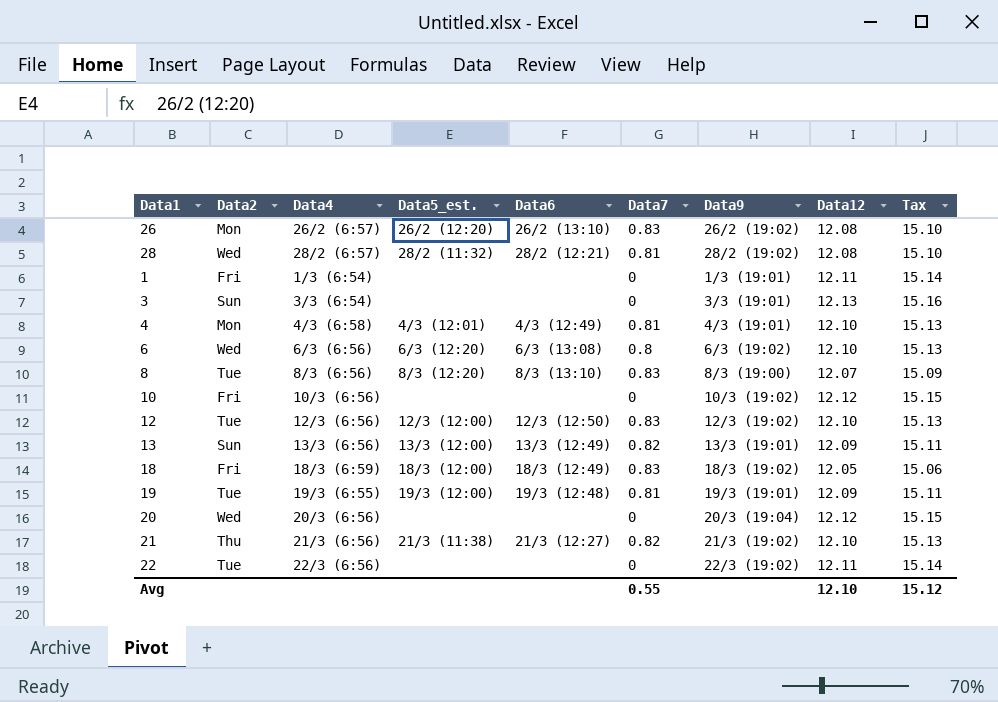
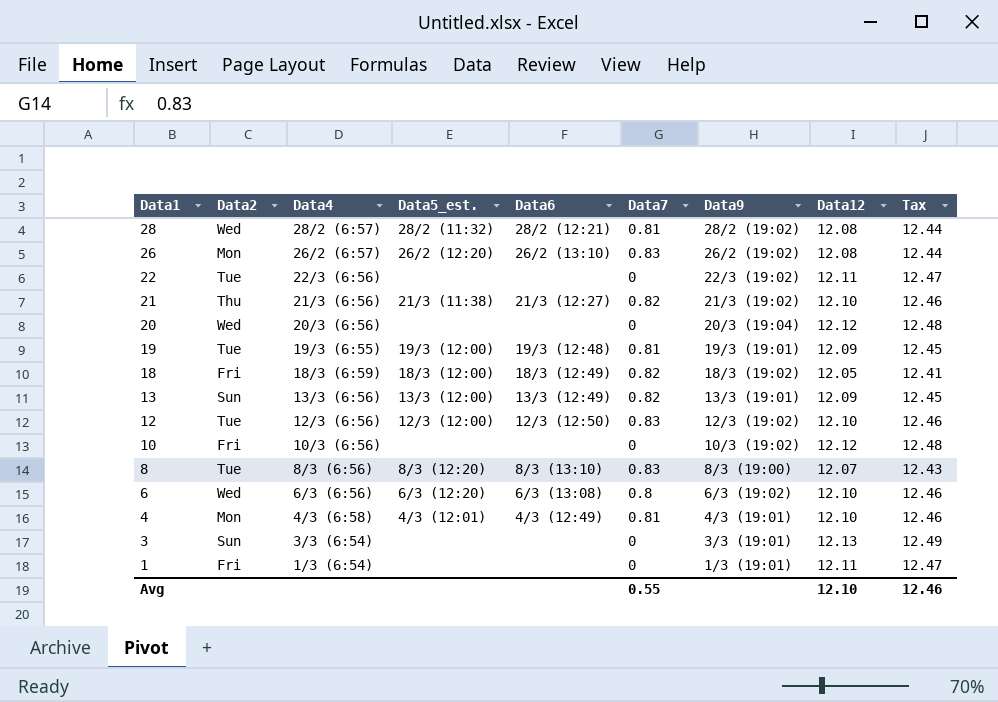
row order: none -> Data1 descending
column Tax | formula: [Data12] * 1.25 -> [Data12] * 1.03
18 | Data7: 0.83 -> 0.82
Avg | Tax: 15.12 -> 12.46

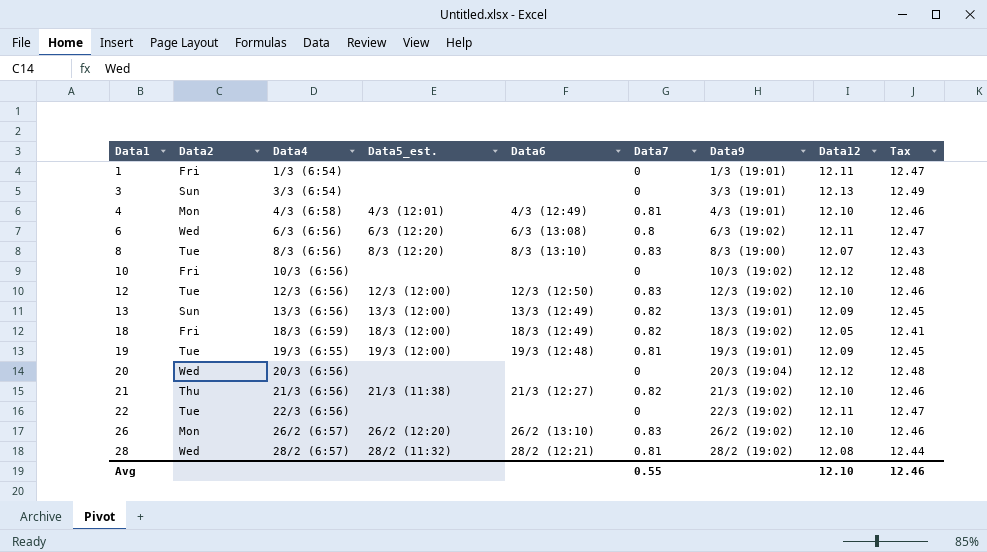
row order: Data1 descending -> Data1 ascending
6 | Data12: 12.10 -> 12.11
6 | Tax: 12.46 -> 12.47
26 | Data12: 12.08 -> 12.10
26 | Tax: 12.44 -> 12.46

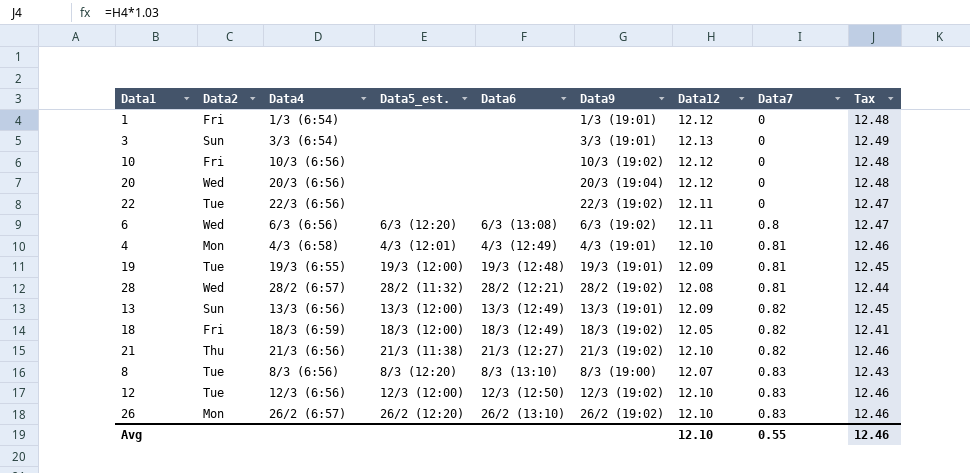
row order: Data1 ascending -> Data7 ascending
column Data7 | position: 6 -> 8
1 | Data12: 12.11 -> 12.12
1 | Tax: 12.47 -> 12.48

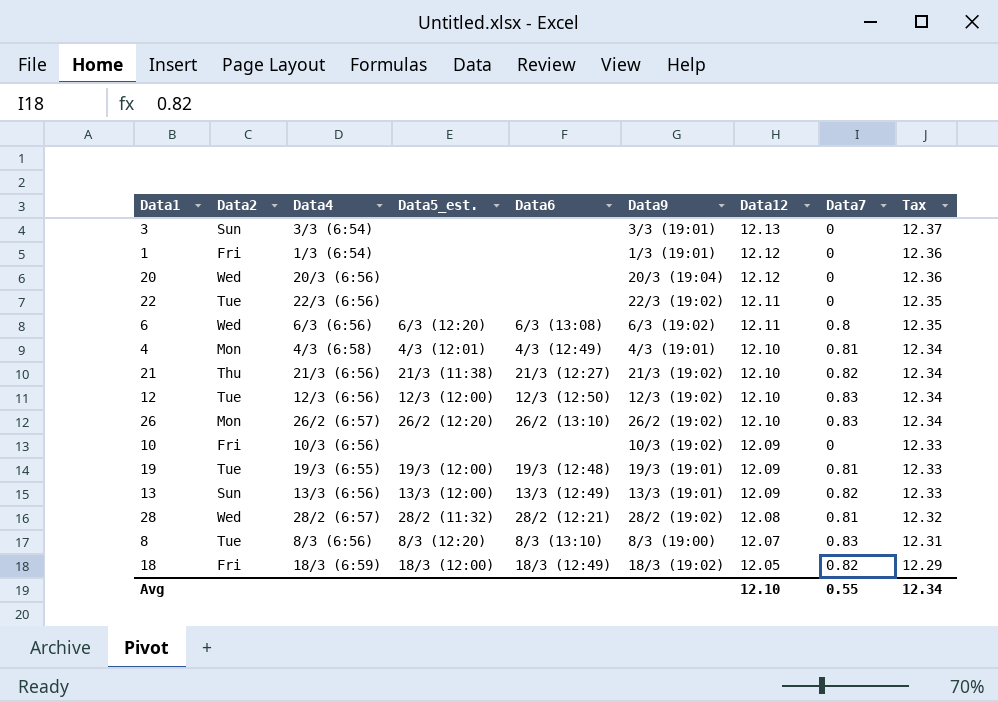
row order: Data7 ascending -> Data12 descending
column Tax | formula: [Data12] * 1.03 -> [Data12] * 1.02
10 | Data12: 12.12 -> 12.09
Avg | Tax: 12.46 -> 12.34

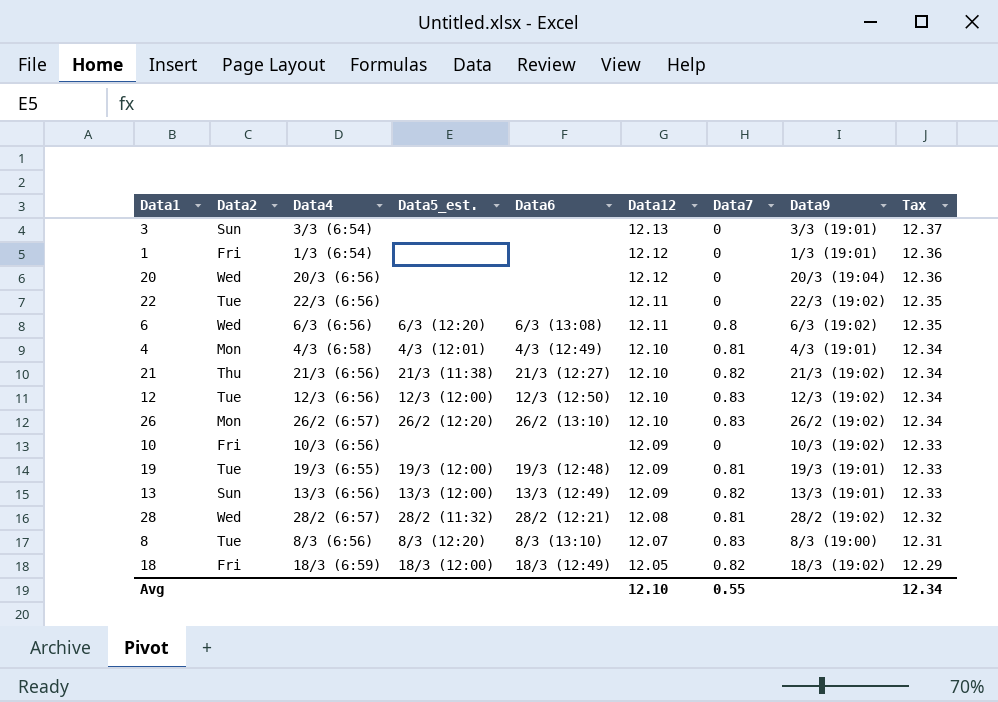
column Data9 | position: 6 -> 8

